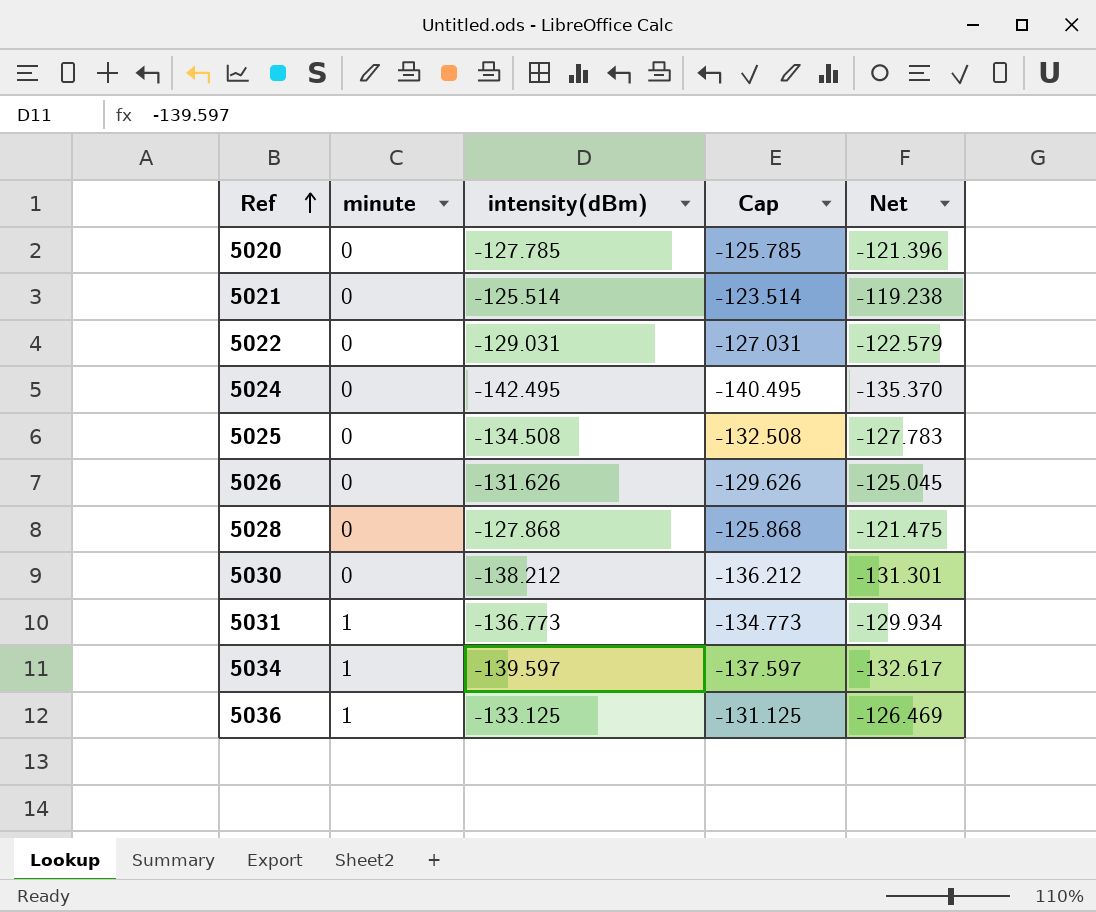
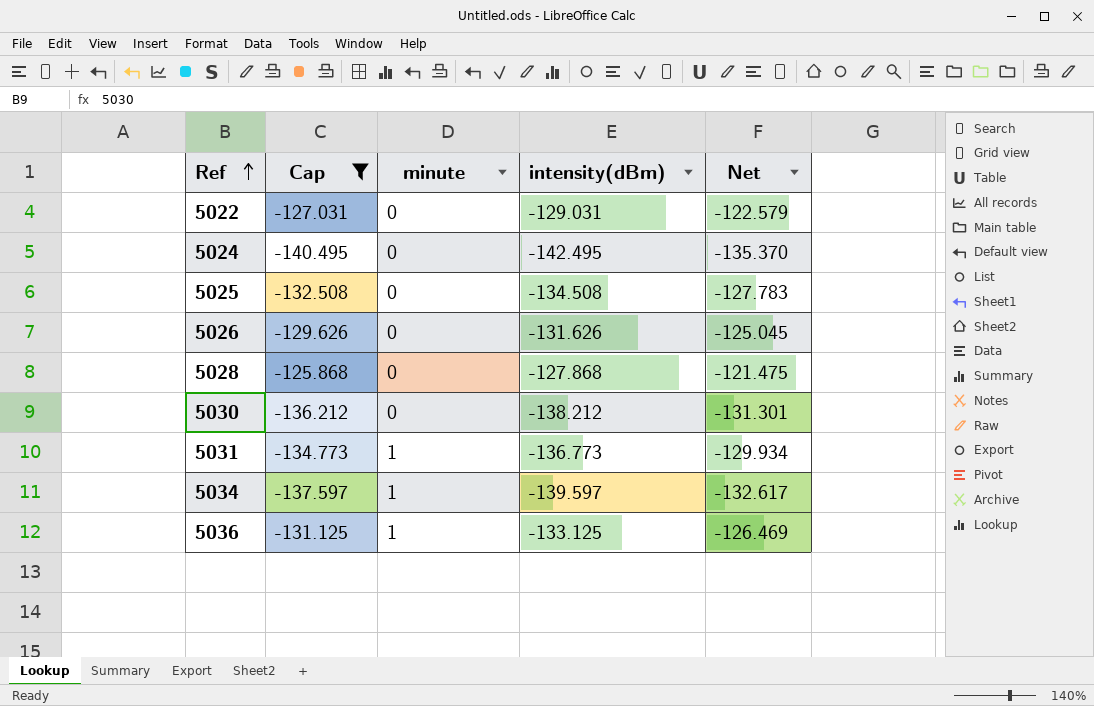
filter: none -> Cap <= -125.868
column Cap | position: 4 -> 2

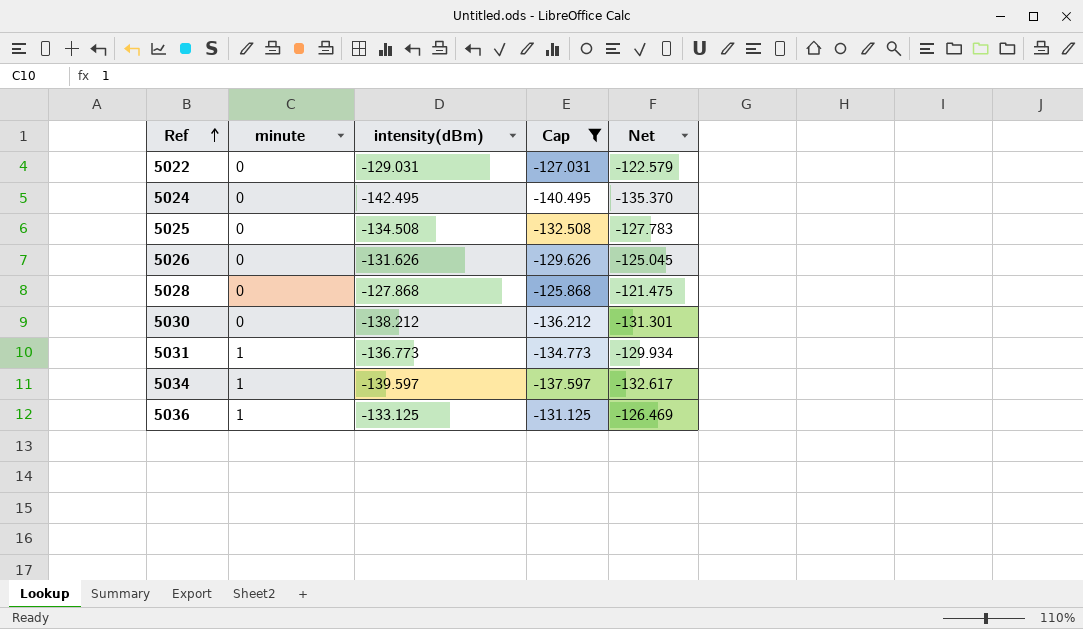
column Cap | position: 2 -> 4

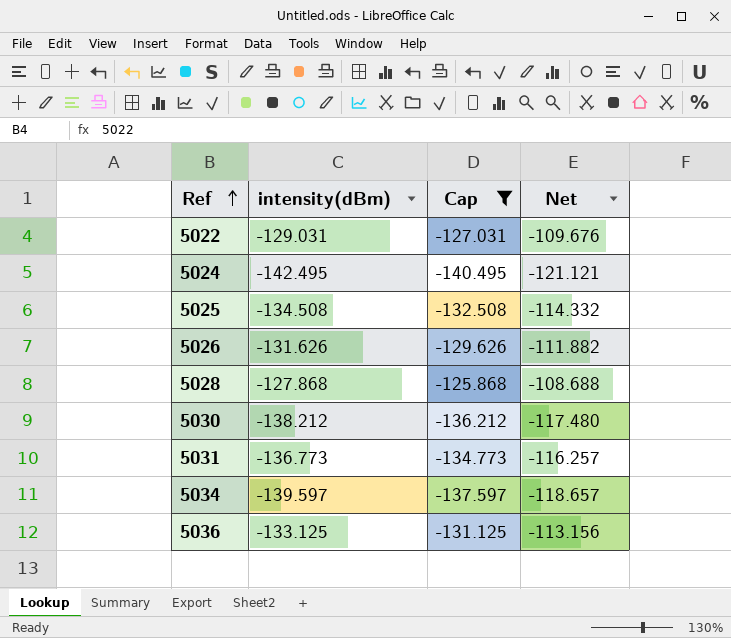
column minute | position: 2 -> none
column Net | formula: [intensity(dBm)] * 0.95 -> [intensity(dBm)] * 0.85

